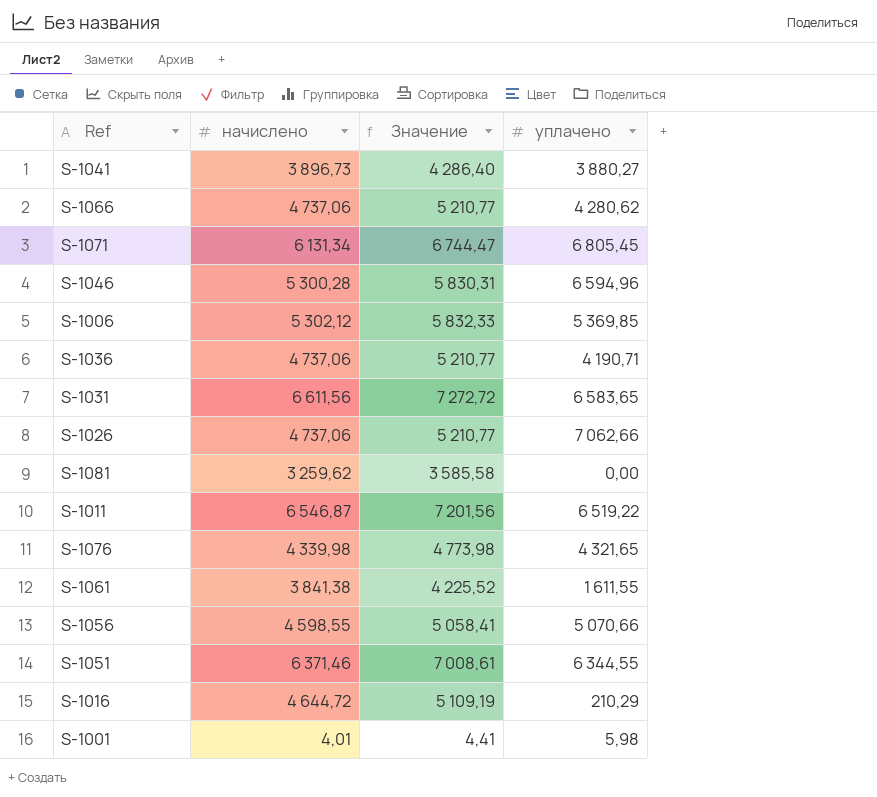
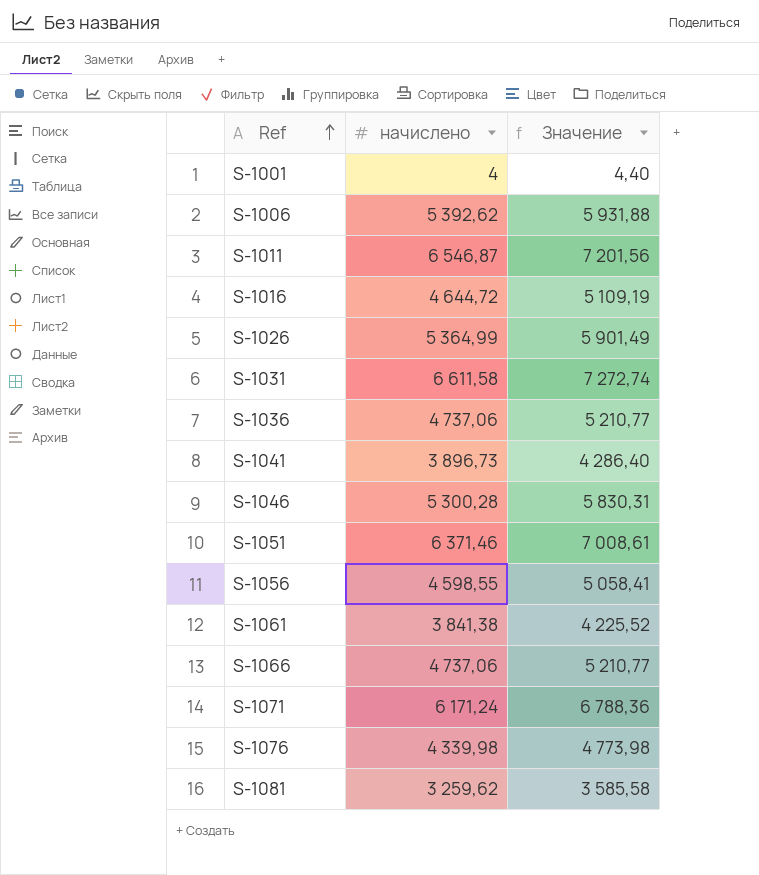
row order: none -> Ref ascending
column уплачено | position: 4 -> none
S-1001 | начислено: 4,01 -> 4
S-1001 | Значение: 4,41 -> 4,40
S-1006 | начислено: 5 302,12 -> 5 392,62
S-1006 | Значение: 5 832,33 -> 5 931,88
S-1026 | начислено: 4 737,06 -> 5 364,99
S-1026 | Значение: 5 210,77 -> 5 901,49
S-1031 | начислено: 6 611,56 -> 6 611,58
S-1031 | Значение: 7 272,72 -> 7 272,74
S-1071 | начислено: 6 131,34 -> 6 171,24
S-1071 | Значение: 6 744,47 -> 6 788,36

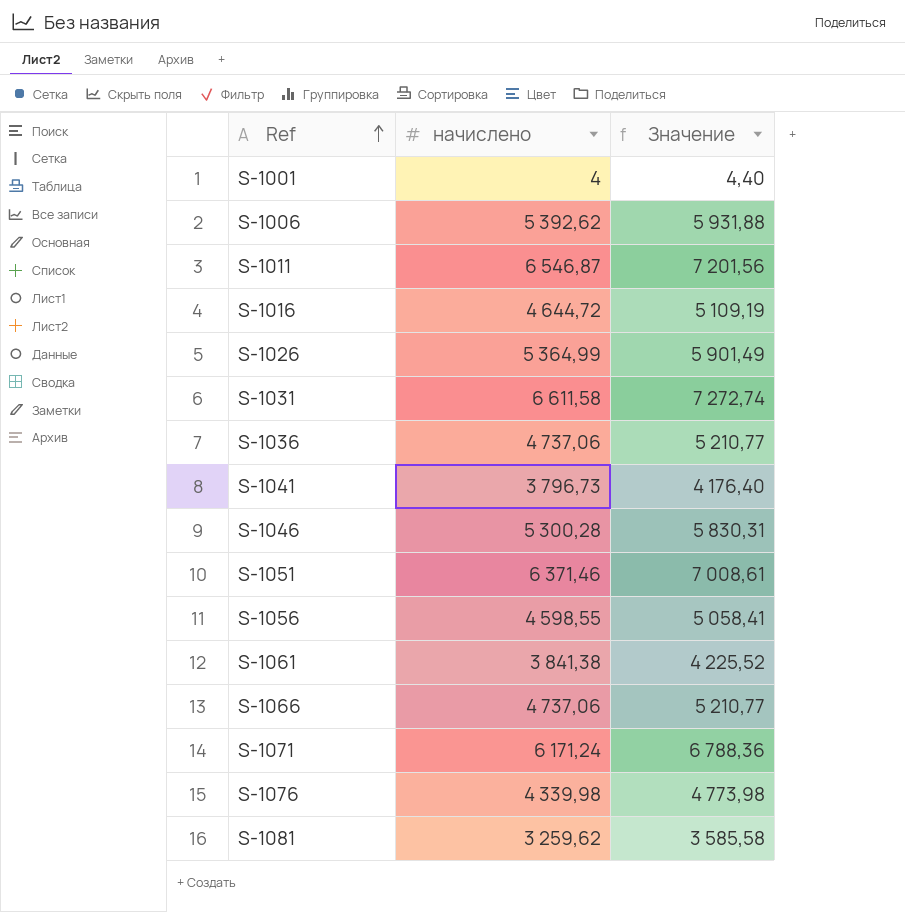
S-1041 | начислено: 3 896,73 -> 3 796,73
S-1041 | Значение: 4 286,40 -> 4 176,40

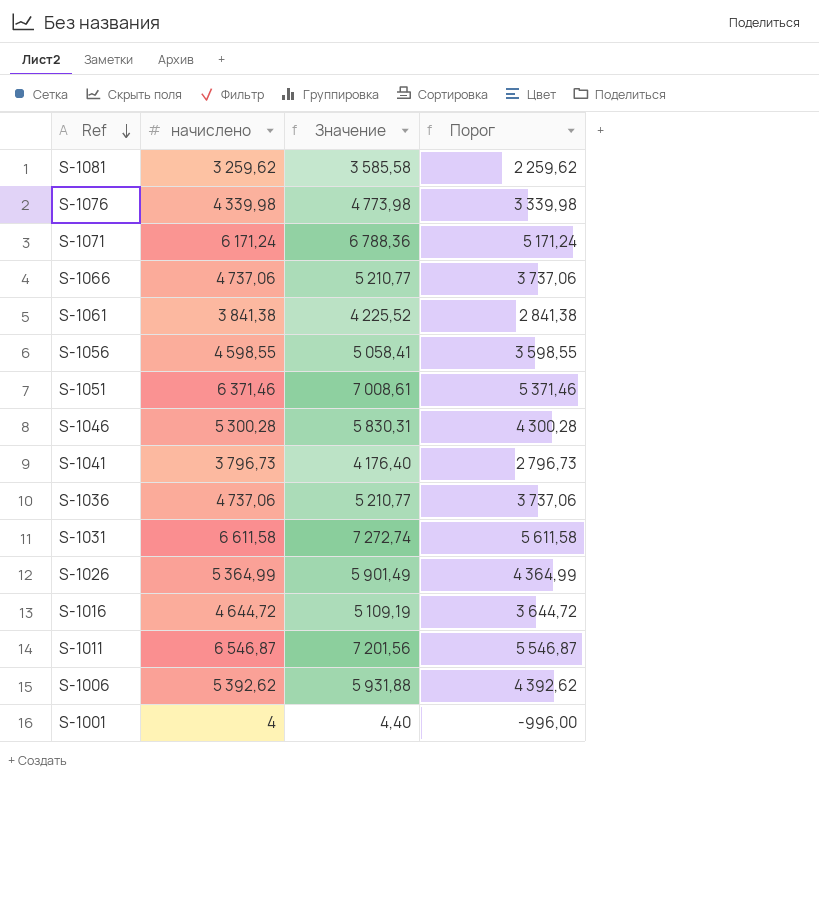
row order: Ref ascending -> Ref descending
column Порог | formula: none -> [начислено] - 1000

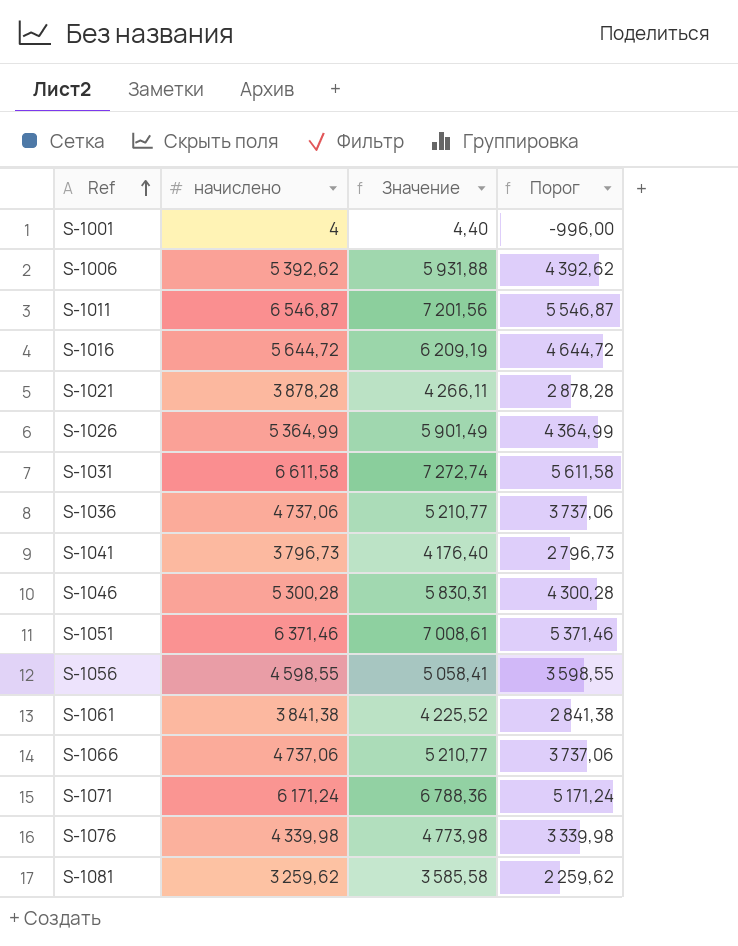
row order: Ref descending -> Ref ascending
S-1016 | начислено: 4 644,72 -> 5 644,72
S-1016 | Значение: 5 109,19 -> 6 209,19
S-1016 | Порог: 3 644,72 -> 4 644,72
row S-1021: none -> 3 878,28 | 4 266,11 | 2 878,28

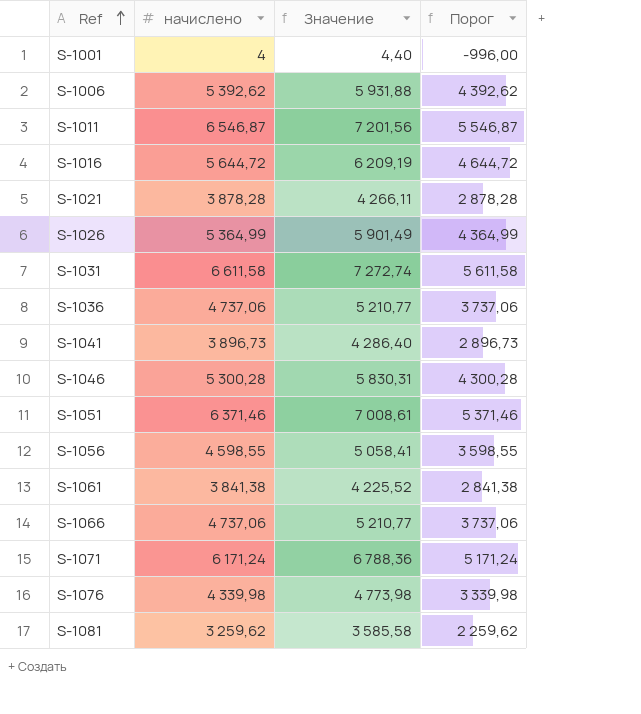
S-1041 | начислено: 3 796,73 -> 3 896,73
S-1041 | Значение: 4 176,40 -> 4 286,40
S-1041 | Порог: 2 796,73 -> 2 896,73

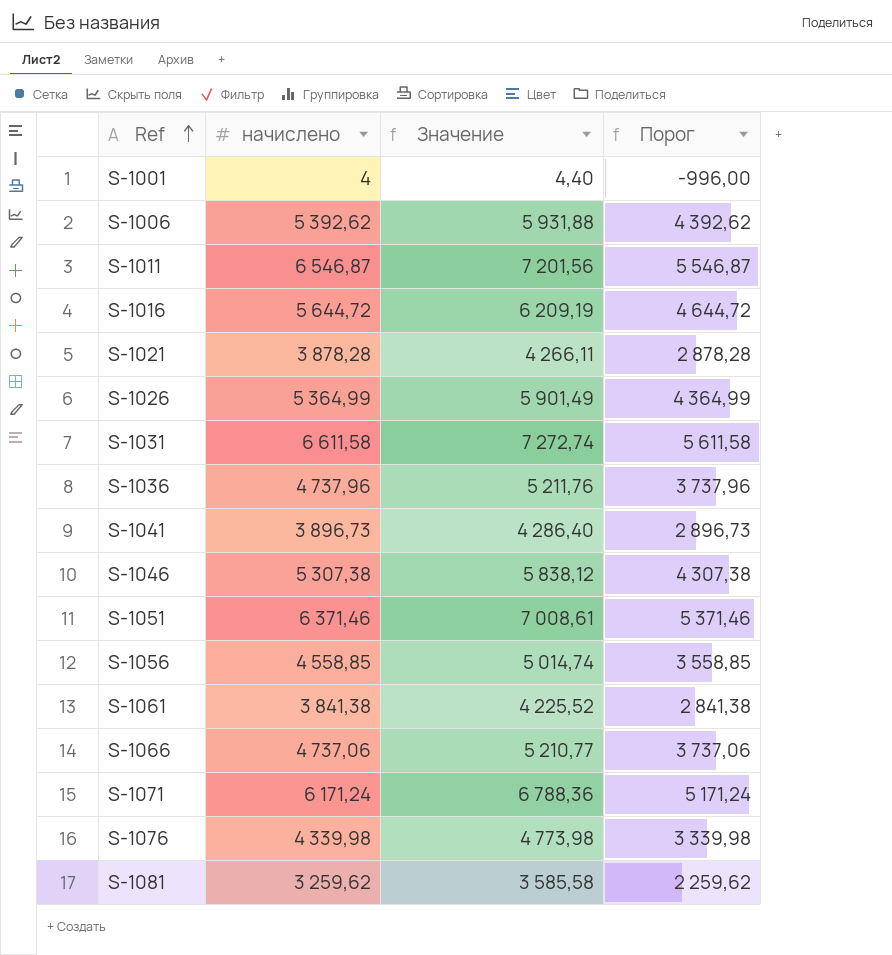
S-1036 | начислено: 4 737,06 -> 4 737,96
S-1036 | Значение: 5 210,77 -> 5 211,76
S-1036 | Порог: 3 737,06 -> 3 737,96
S-1046 | начислено: 5 300,28 -> 5 307,38
S-1046 | Значение: 5 830,31 -> 5 838,12
S-1046 | Порог: 4 300,28 -> 4 307,38
S-1056 | начислено: 4 598,55 -> 4 558,85
S-1056 | Значение: 5 058,41 -> 5 014,74
S-1056 | Порог: 3 598,55 -> 3 558,85

